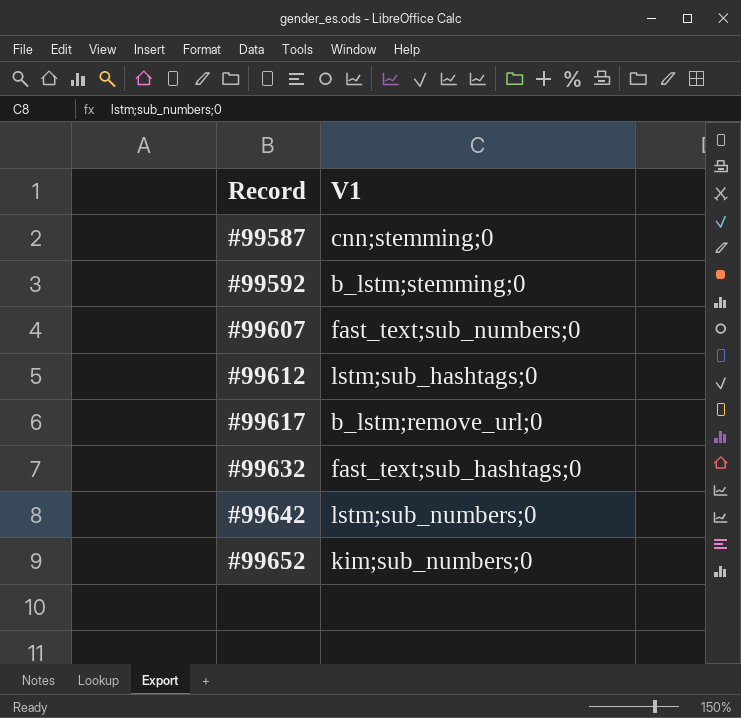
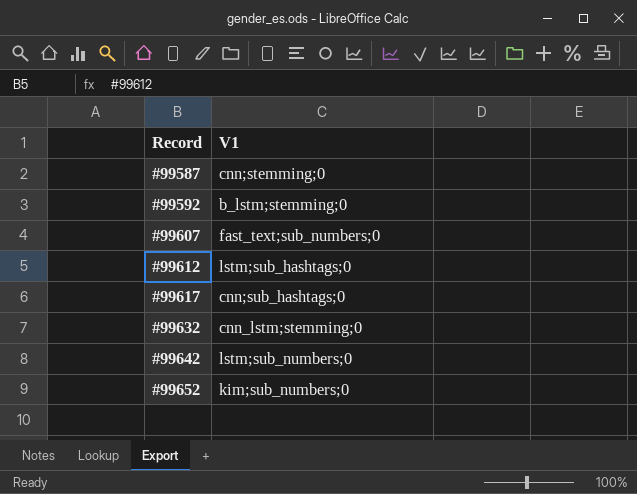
#99617 | V1: b_lstm;remove_url;0 -> cnn;sub_hashtags;0
#99632 | V1: fast_text;sub_hashtags;0 -> cnn_lstm;stemming;0

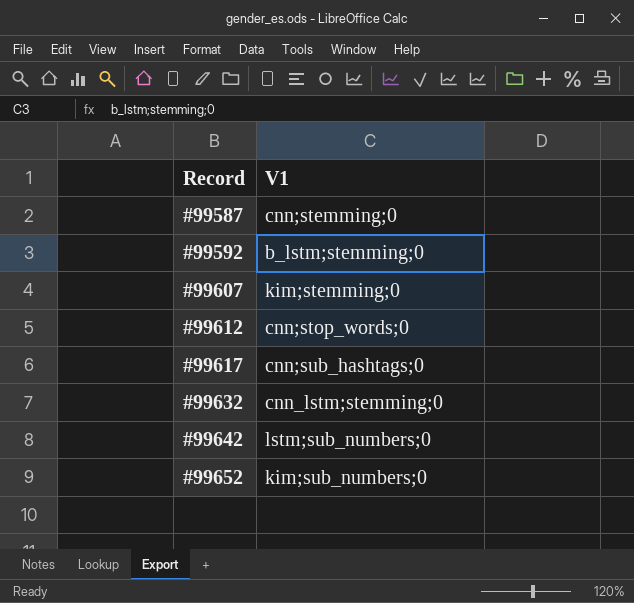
#99607 | V1: fast_text;sub_numbers;0 -> kim;stemming;0
#99612 | V1: lstm;sub_hashtags;0 -> cnn;stop_words;0

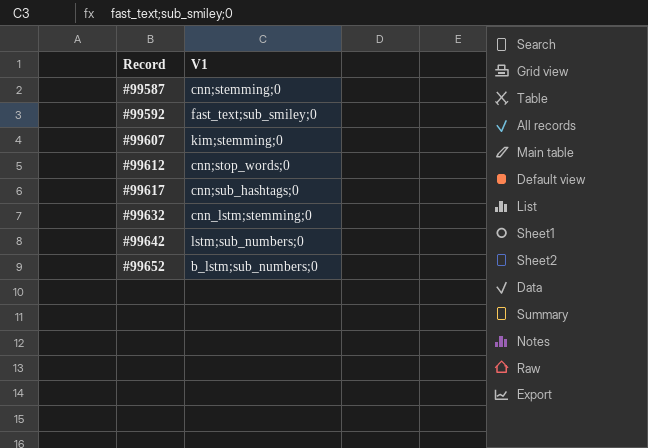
#99592 | V1: b_lstm;stemming;0 -> fast_text;sub_smiley;0
#99652 | V1: kim;sub_numbers;0 -> b_lstm;sub_numbers;0

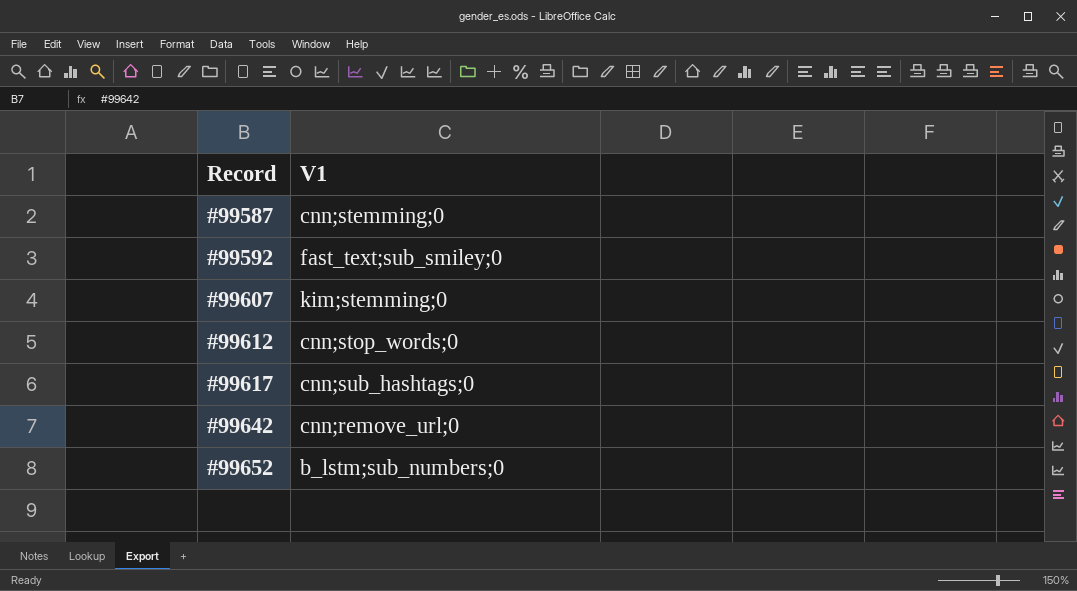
row #99632: cnn_lstm;stemming;0 -> none
#99642 | V1: lstm;sub_numbers;0 -> cnn;remove_url;0

